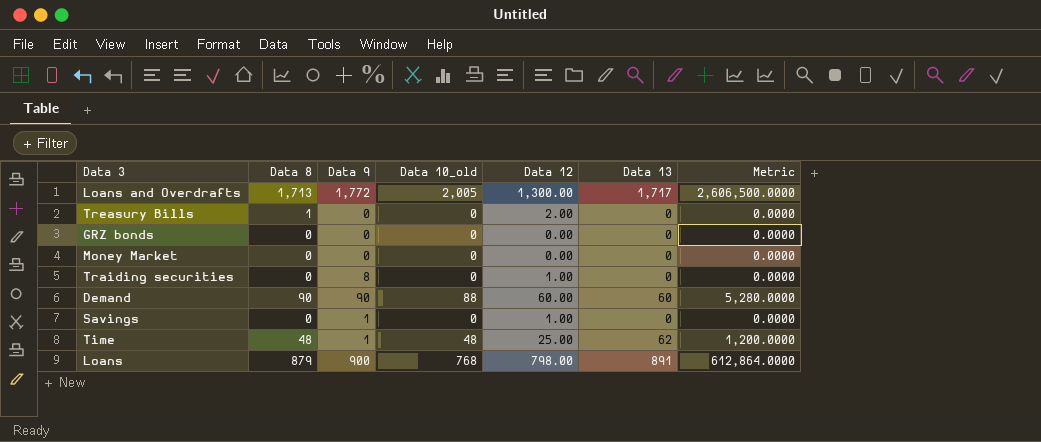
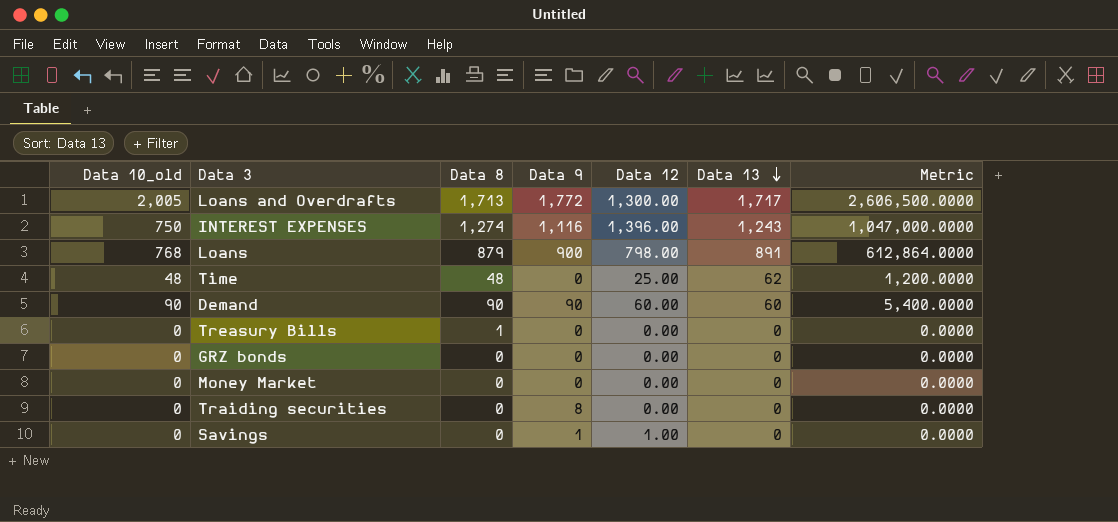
row order: none -> Data 13 descending
column Data 10_old | position: 4 -> 1
row INTEREST EXPENSES: none -> 750 | 1,274 | 1,116 | 1,396.00 | 1,243 | 1,047,000.0000
Time | Data 9: 1 -> 0
Demand | Data 10_old: 88 -> 90
Demand | Metric: 5,280.0000 -> 5,400.0000
Treasury Bills | Data 12: 2.00 -> 0.00
Traiding securities | Data 12: 1.00 -> 0.00

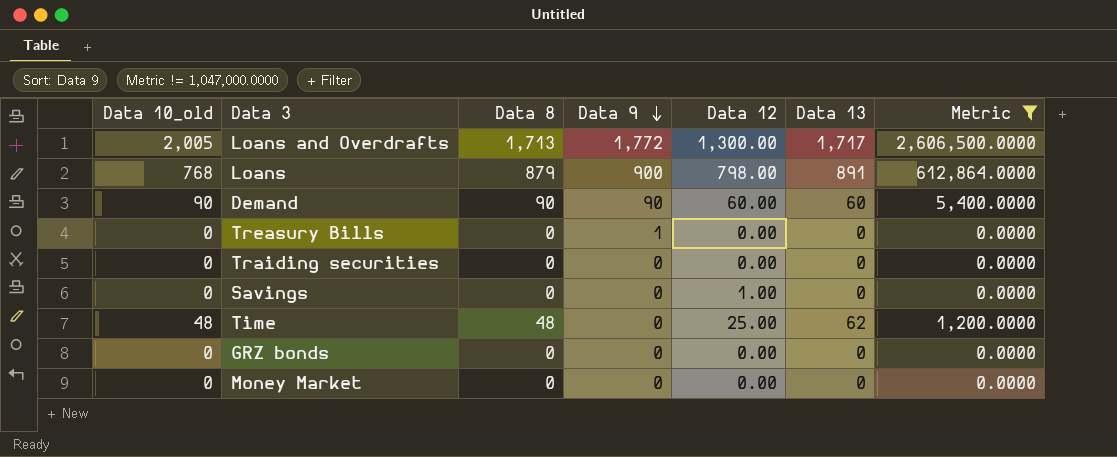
filter: none -> Metric != 1,047,000.0000
row order: Data 13 descending -> Data 9 descending
Treasury Bills | Data 8: 1 -> 0
Treasury Bills | Data 9: 0 -> 1
Traiding securities | Data 9: 8 -> 0
Savings | Data 9: 1 -> 0

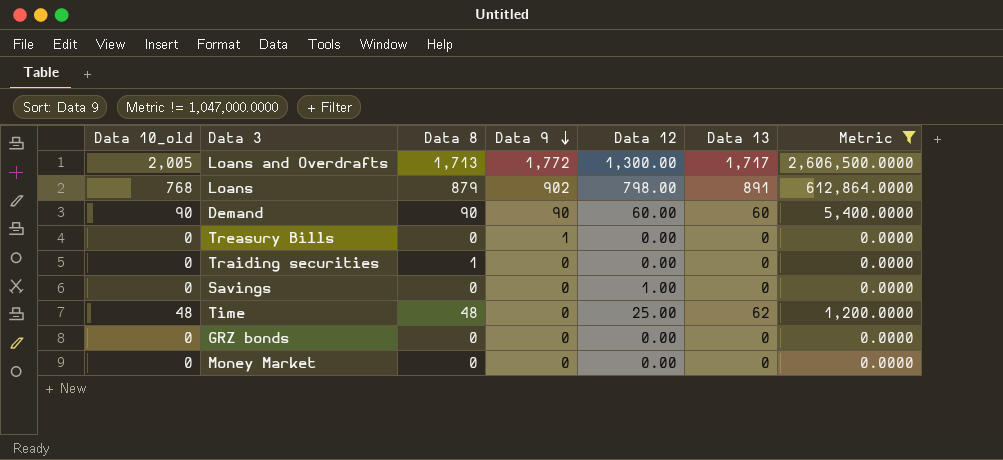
Loans | Data 9: 900 -> 902
Traiding securities | Data 8: 0 -> 1

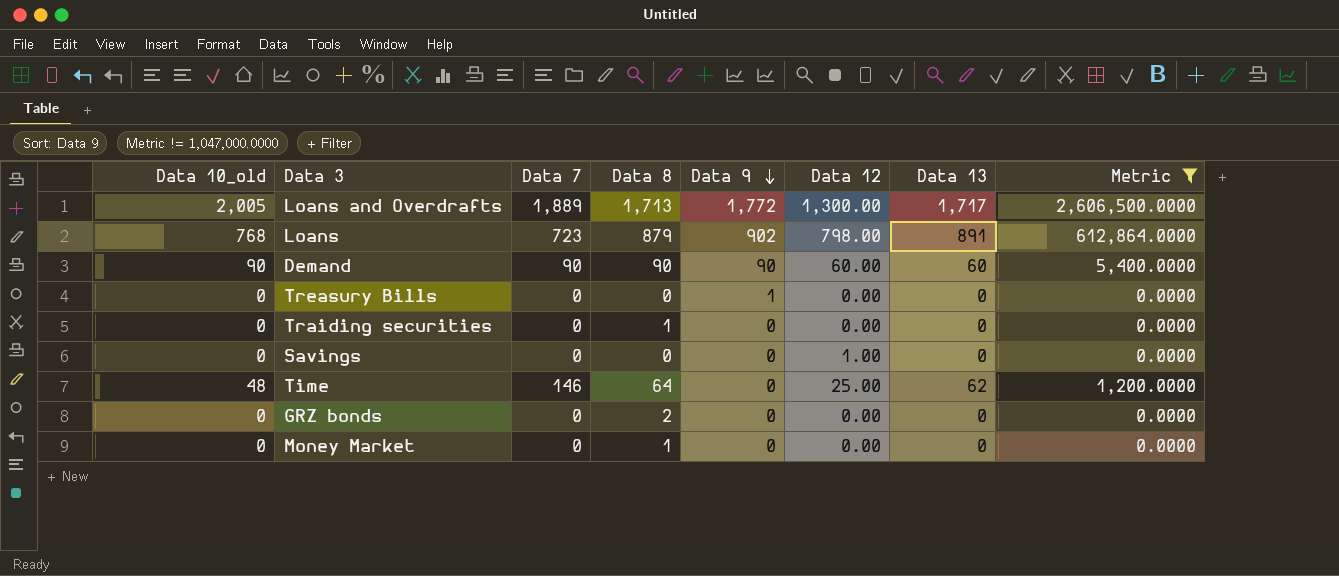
column Data 7 | position: none -> 3
Time | Data 8: 48 -> 64
GRZ bonds | Data 8: 0 -> 2
Money Market | Data 8: 0 -> 1

